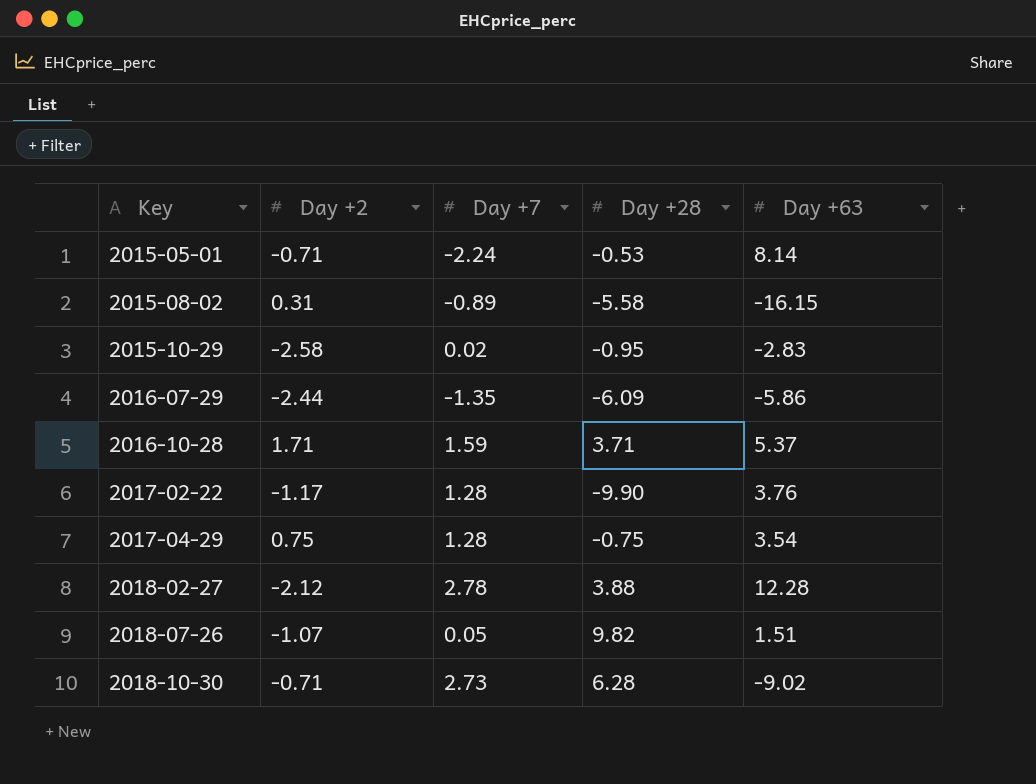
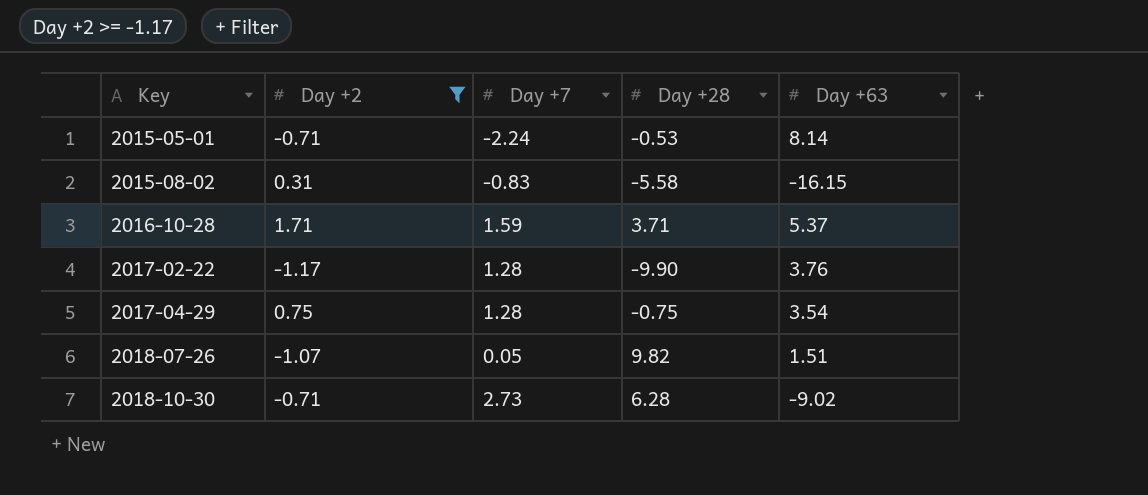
filter: none -> Day +2 >= -1.17
2015-08-02 | Day +7: -0.89 -> -0.83

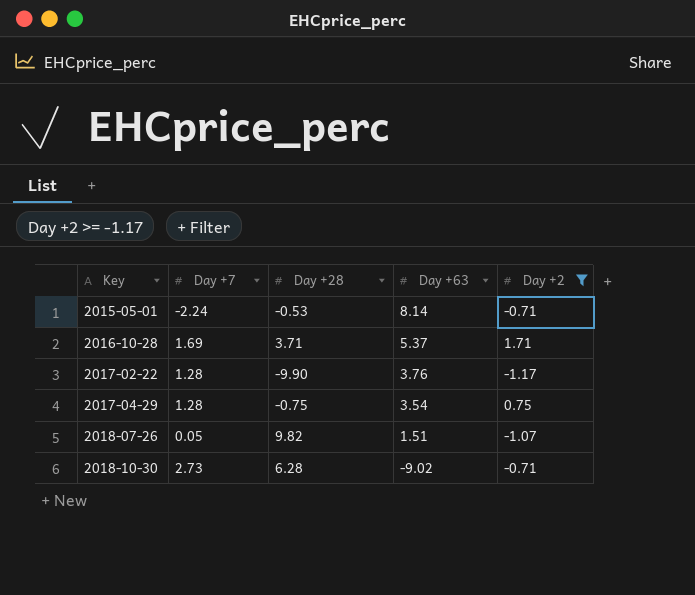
column Day +2 | position: 2 -> 5
row 2015-08-02: 0.31 | -0.83 | -5.58 | -16.15 -> none
2016-10-28 | Day +7: 1.59 -> 1.69

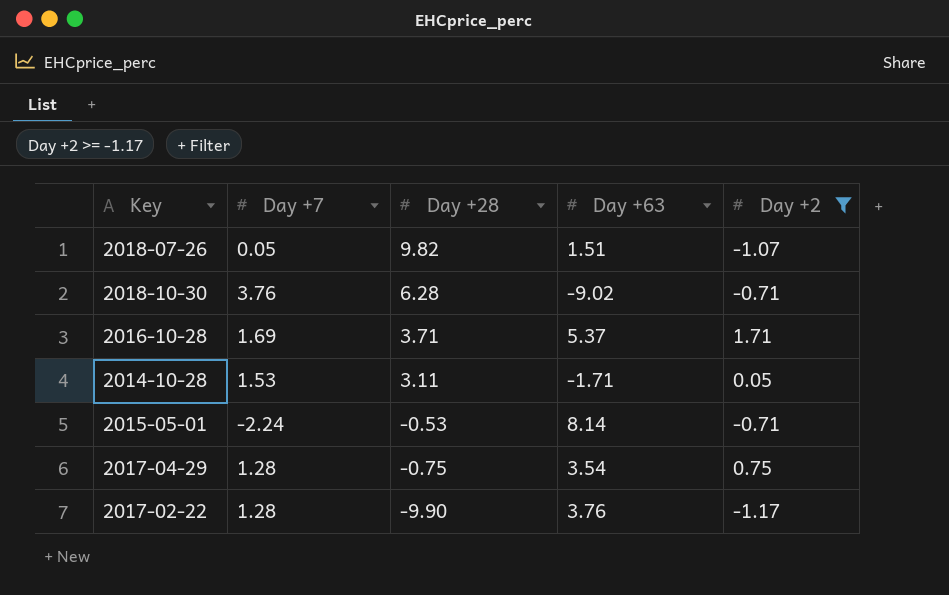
row order: Key ascending -> Day +28 descending
2018-10-30 | Day +7: 2.73 -> 3.76
row 2014-10-28: none -> 1.53 | 3.11 | -1.71 | 0.05

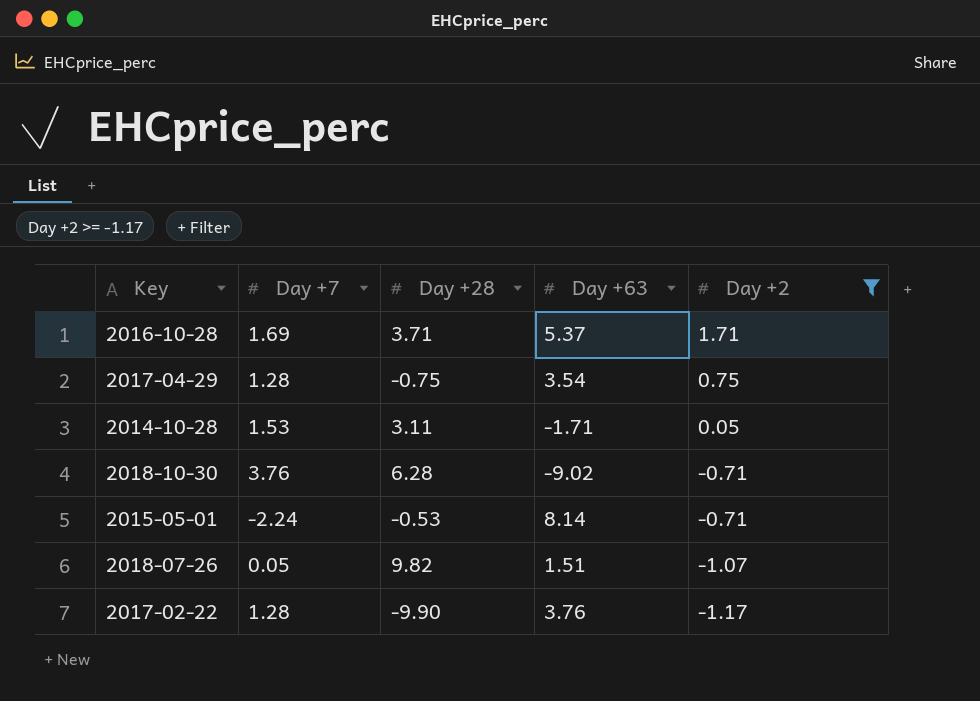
row order: Day +28 descending -> Day +2 descending

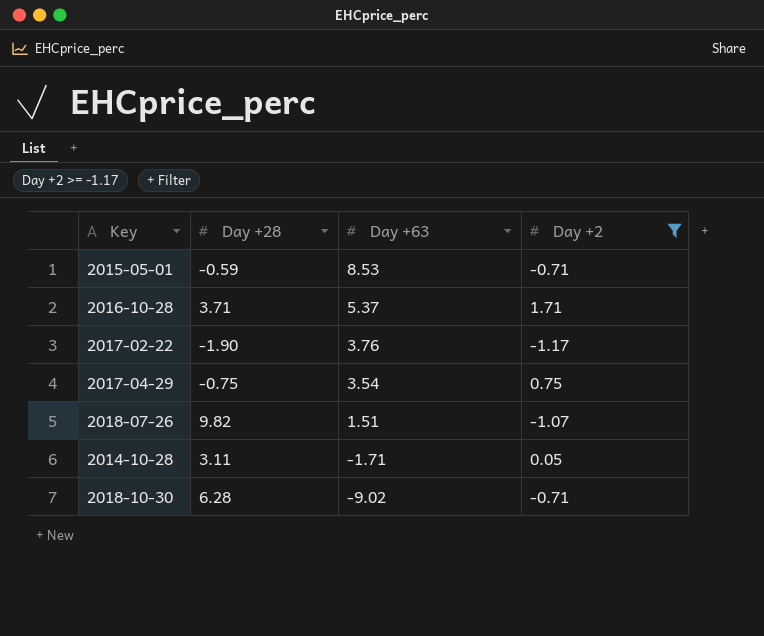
row order: Day +2 descending -> Day +63 descending
column Day +7 | position: 2 -> none
2015-05-01 | Day +28: -0.53 -> -0.59
2015-05-01 | Day +63: 8.14 -> 8.53
2017-02-22 | Day +28: -9.90 -> -1.90

